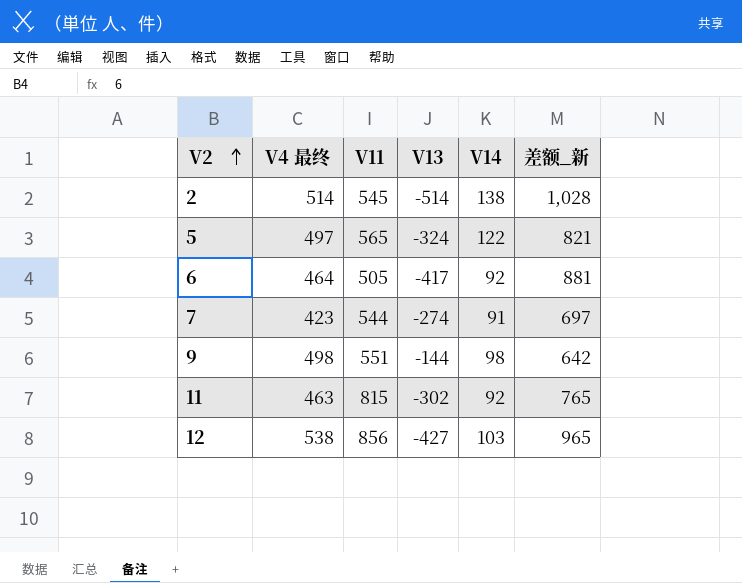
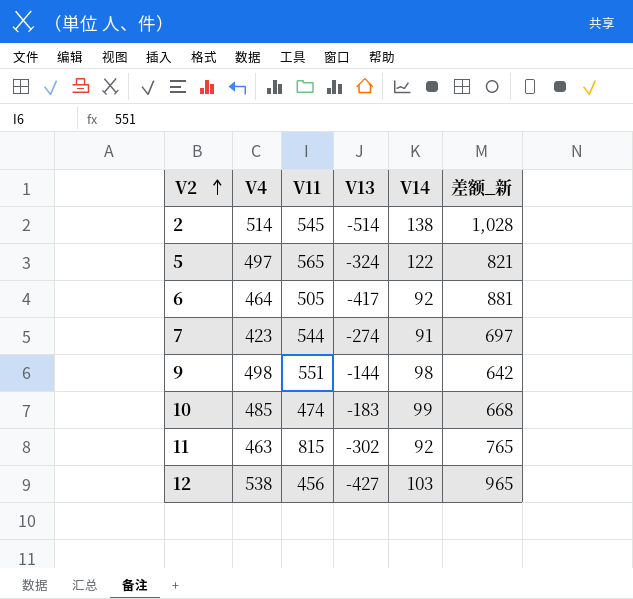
column name: V4 最终 -> V4
row 10: none -> 485 | 474 | -183 | 99 | 668
12 | V11: 856 -> 456

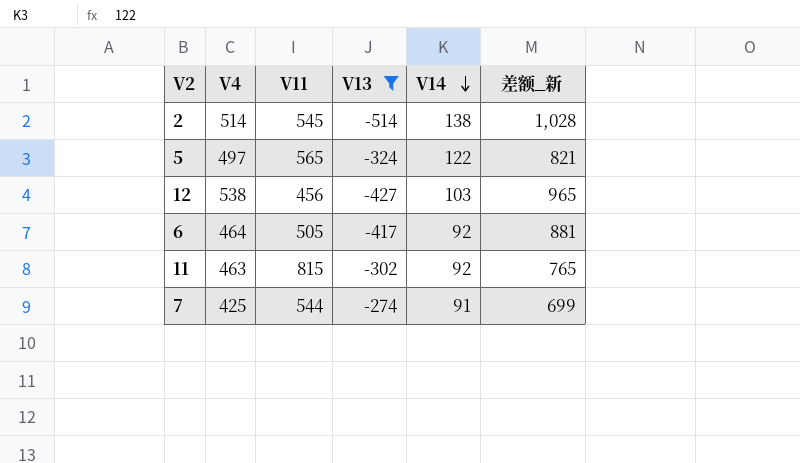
filter: none -> V13 <= -274
row order: V2 ascending -> V14 descending
7 | V4: 423 -> 425
7 | 差额_新: 697 -> 699

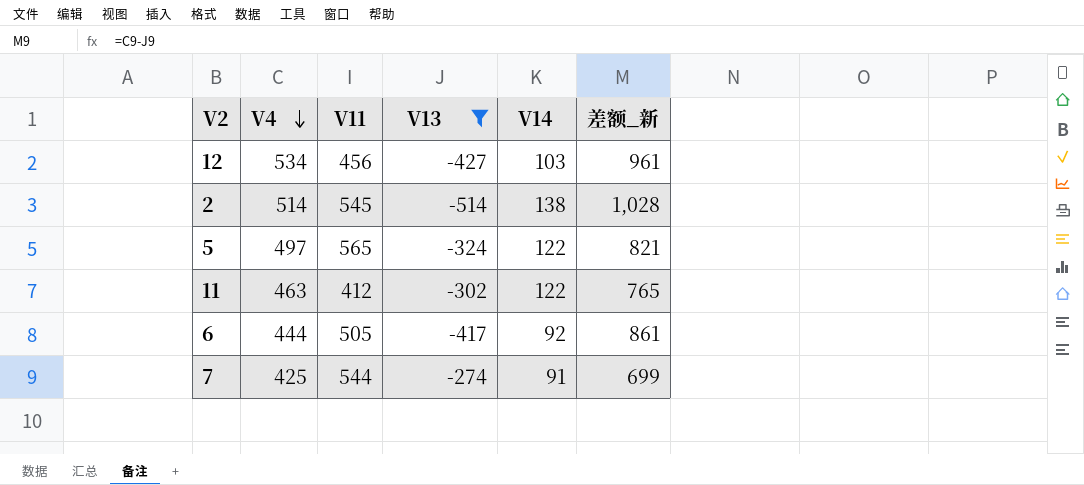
row order: V14 descending -> V4 descending
12 | V4: 538 -> 534
12 | 差额_新: 965 -> 961
11 | V11: 815 -> 412
11 | V14: 92 -> 122
6 | V4: 464 -> 444
6 | 差额_新: 881 -> 861

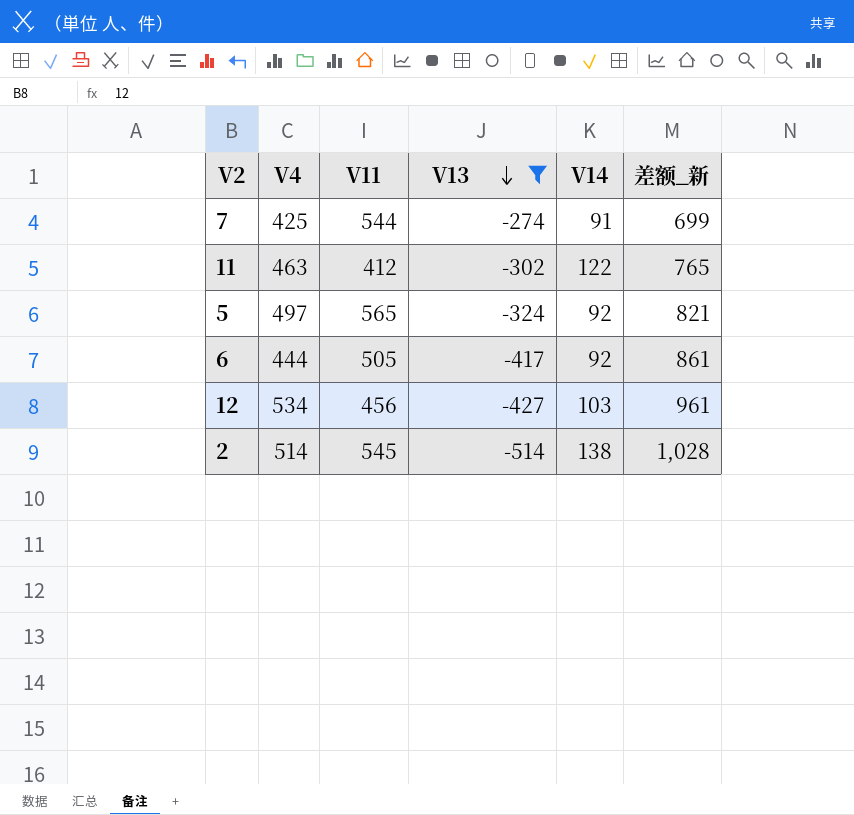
row order: V4 descending -> V13 descending
5 | V14: 122 -> 92

